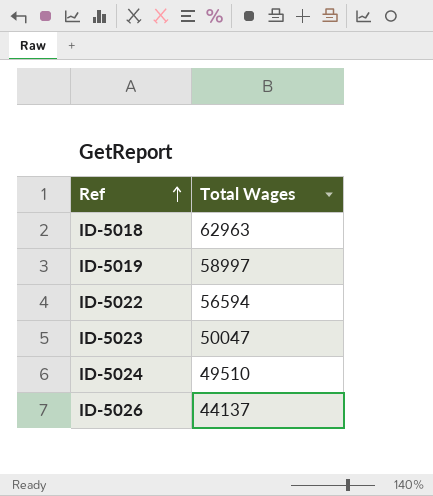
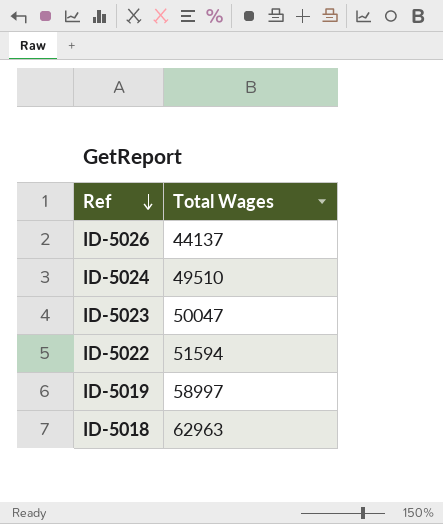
row order: Ref ascending -> Ref descending
ID-5022 | Total Wages: 56594 -> 51594

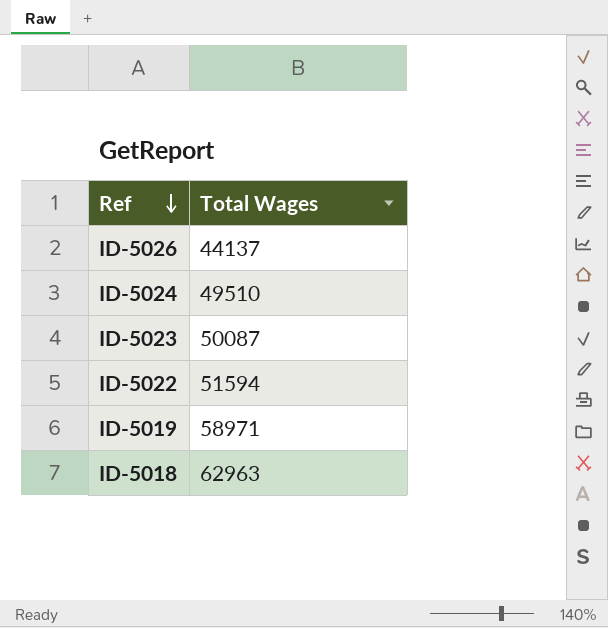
ID-5023 | Total Wages: 50047 -> 50087
ID-5019 | Total Wages: 58997 -> 58971

